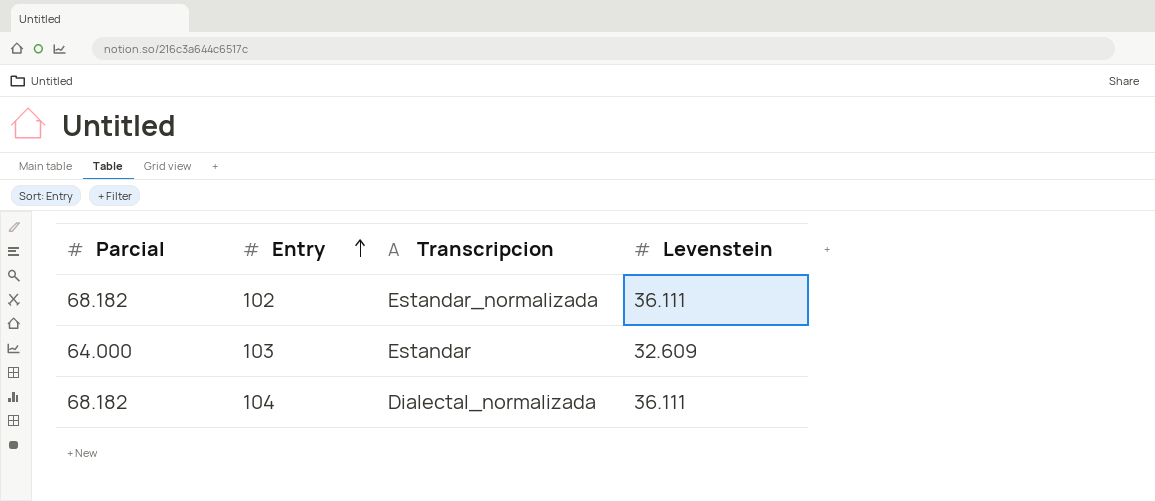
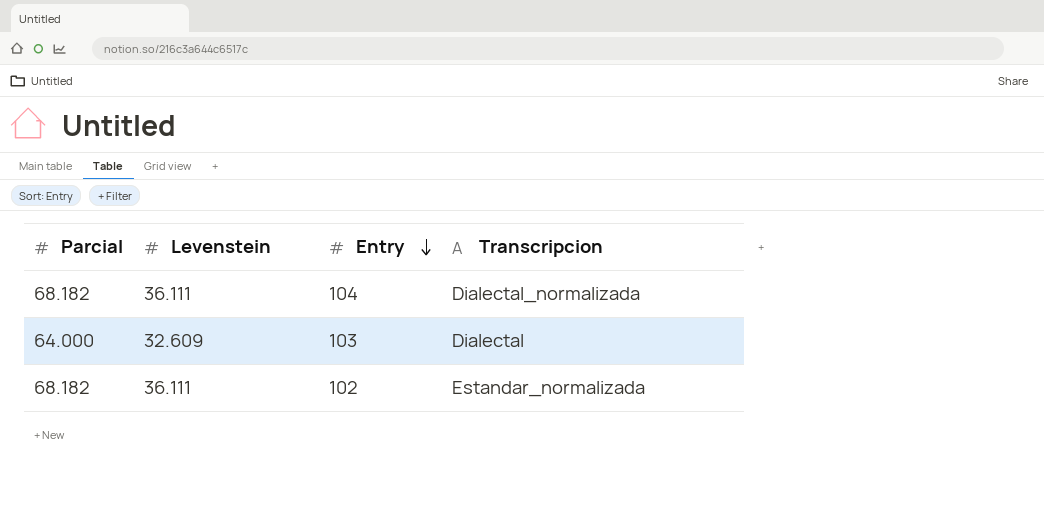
row order: Entry ascending -> Entry descending
column Levenstein | position: 4 -> 2
103 | Transcripcion: Estandar -> Dialectal

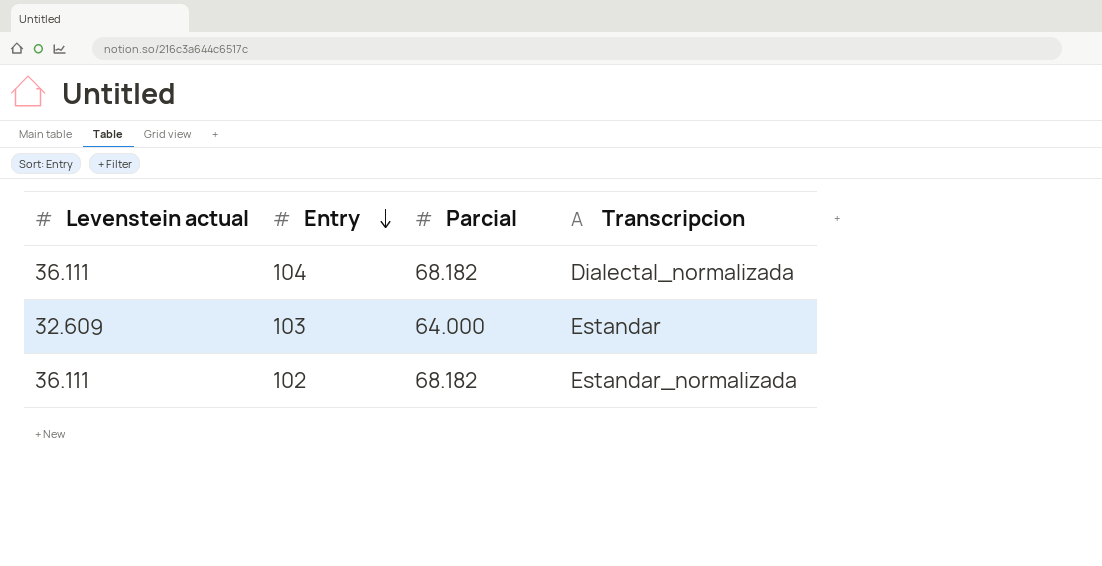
column name: Levenstein -> Levenstein actual
column Parcial | position: 1 -> 3
103 | Transcripcion: Dialectal -> Estandar

